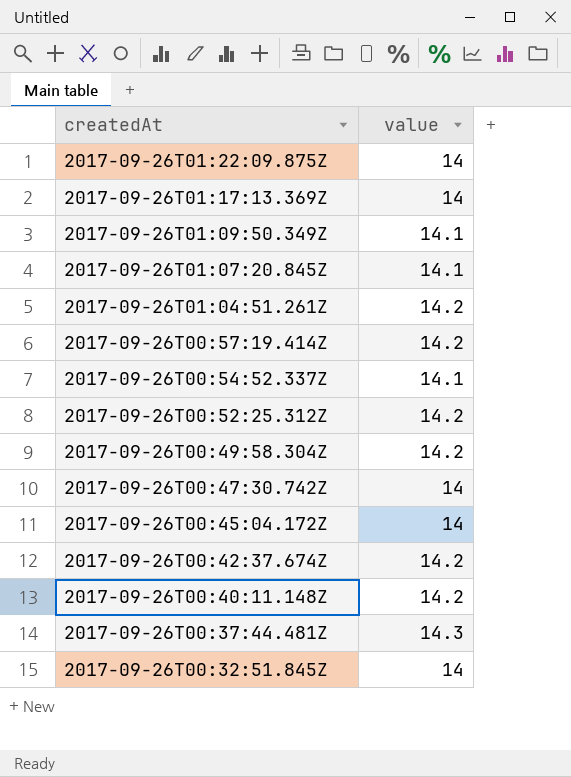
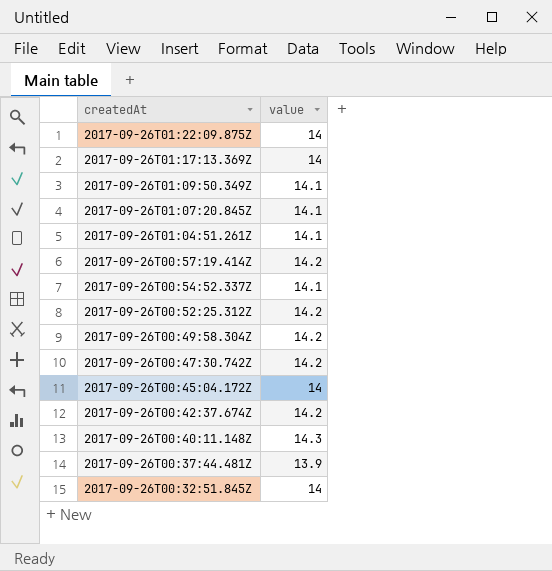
2017-09-26T01:04:51.261Z | value: 14.2 -> 14.1
2017-09-26T00:47:30.742Z | value: 14 -> 14.2
2017-09-26T00:40:11.148Z | value: 14.2 -> 14.3
2017-09-26T00:37:44.481Z | value: 14.3 -> 13.9

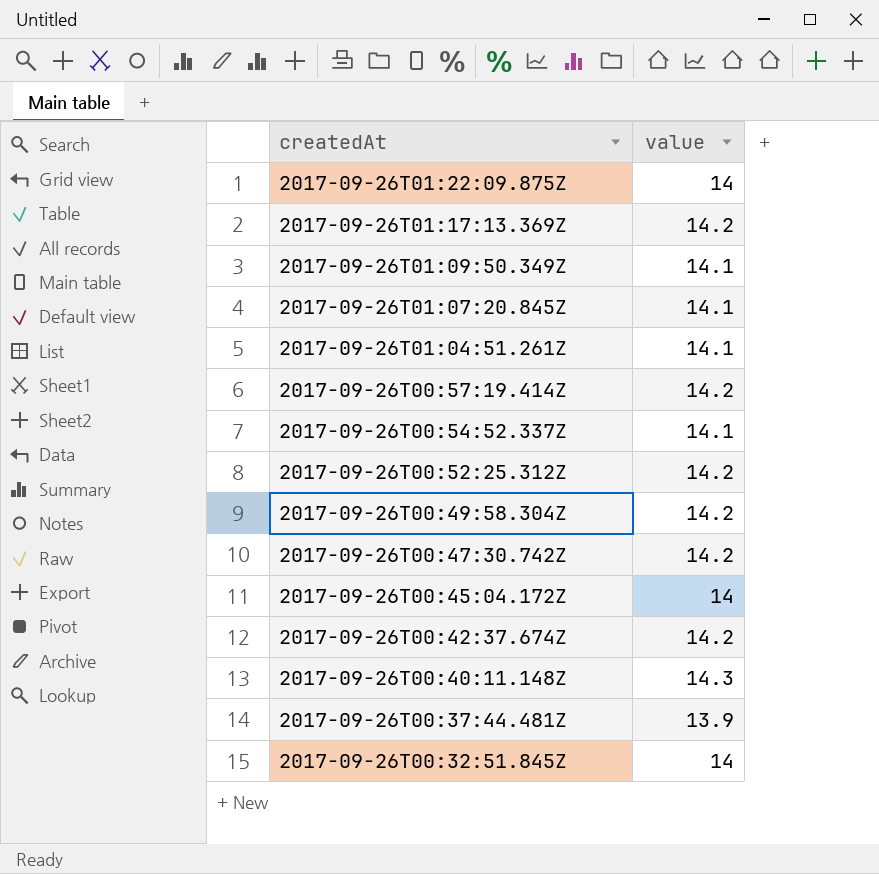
2017-09-26T01:17:13.369Z | value: 14 -> 14.2

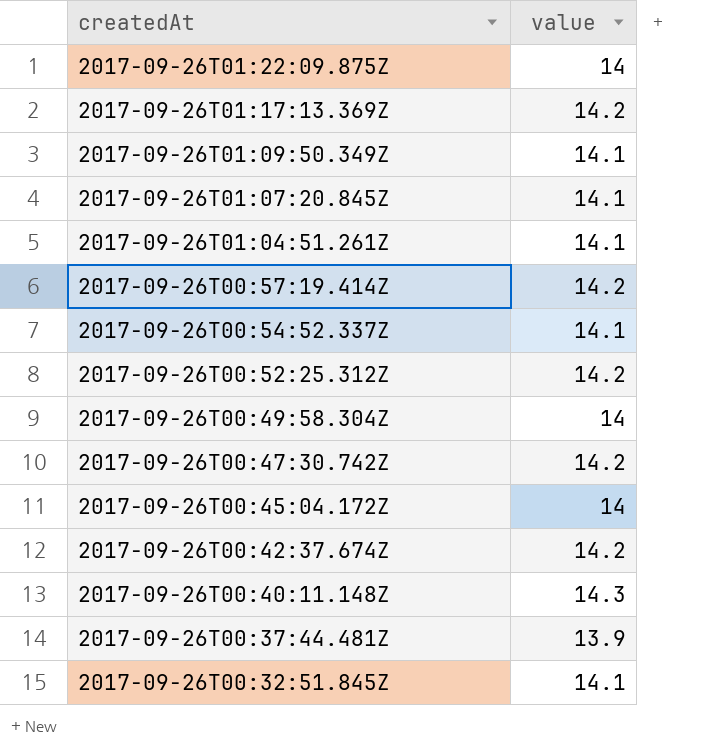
2017-09-26T00:49:58.304Z | value: 14.2 -> 14
2017-09-26T00:32:51.845Z | value: 14 -> 14.1

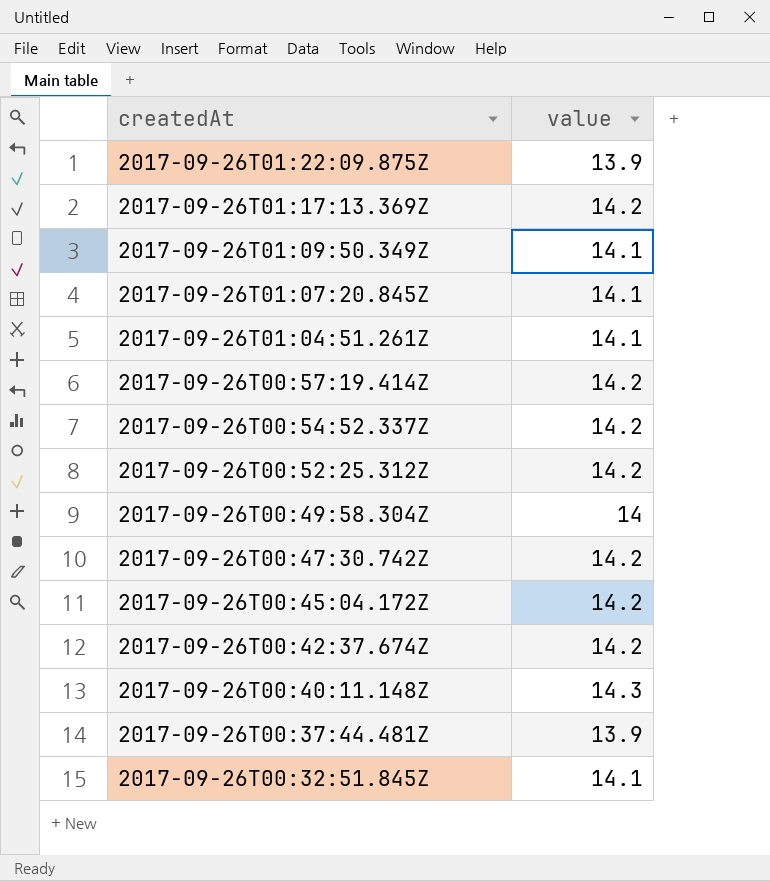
2017-09-26T01:22:09.875Z | value: 14 -> 13.9
2017-09-26T00:54:52.337Z | value: 14.1 -> 14.2
2017-09-26T00:45:04.172Z | value: 14 -> 14.2

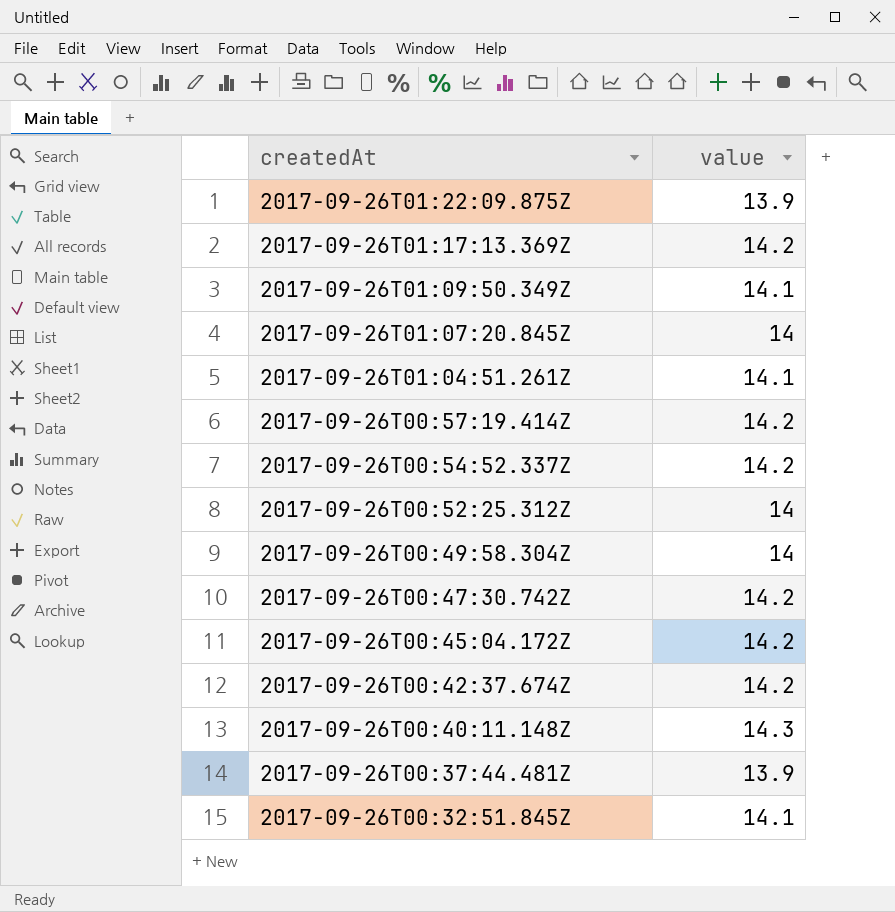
2017-09-26T01:07:20.845Z | value: 14.1 -> 14
2017-09-26T00:52:25.312Z | value: 14.2 -> 14

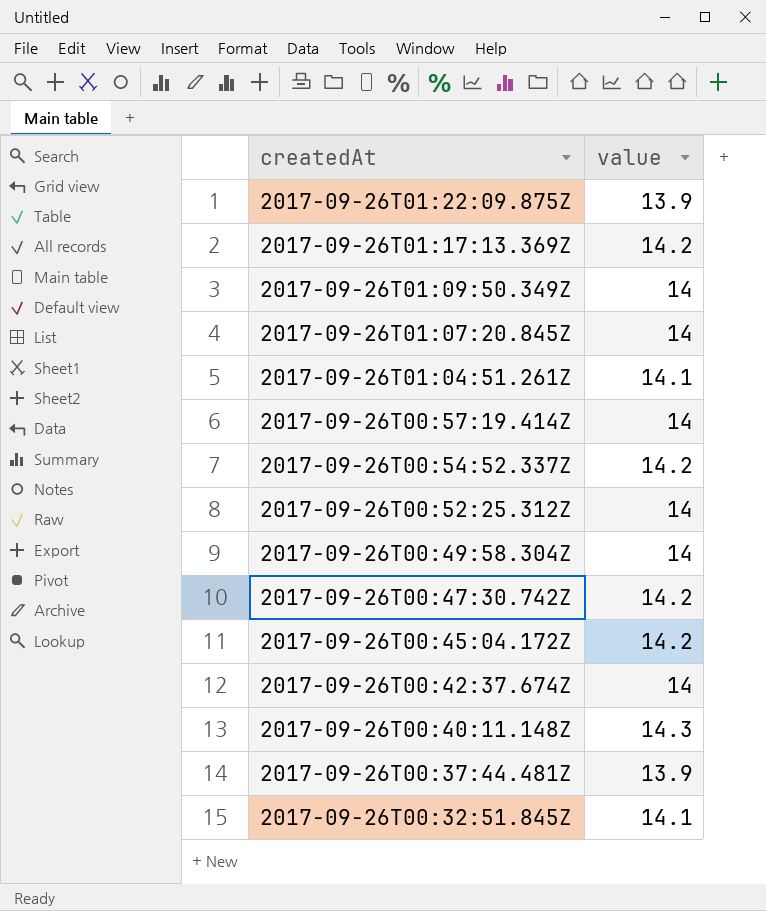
2017-09-26T01:09:50.349Z | value: 14.1 -> 14
2017-09-26T00:57:19.414Z | value: 14.2 -> 14
2017-09-26T00:42:37.674Z | value: 14.2 -> 14

